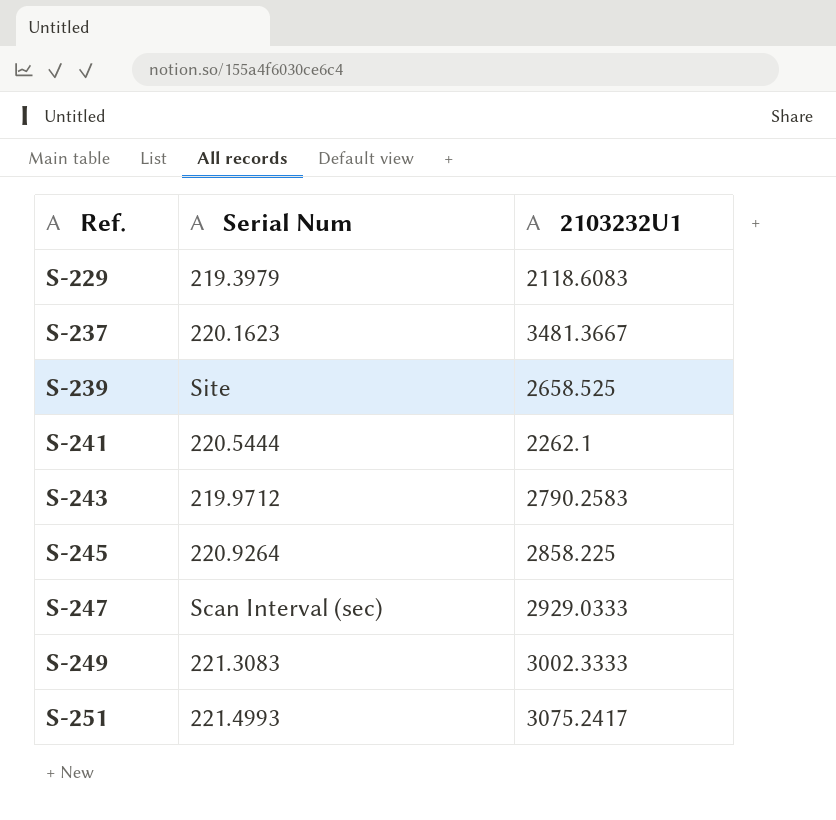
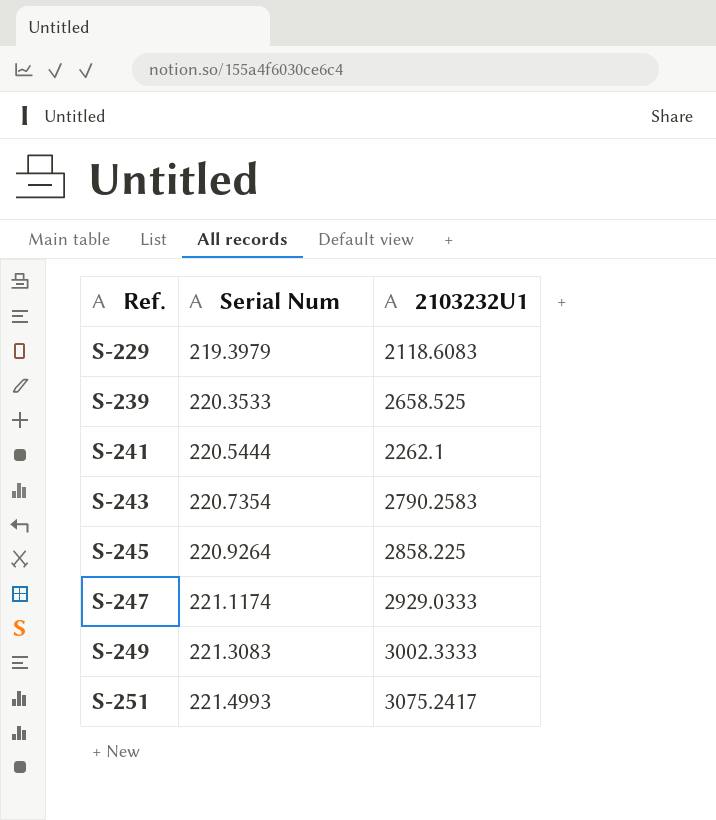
row S-237: 220.1623 | 3481.3667 -> none
S-239 | Serial Num: Site -> 220.3533
S-243 | Serial Num: 219.9712 -> 220.7354
S-247 | Serial Num: Scan Interval (sec) -> 221.1174

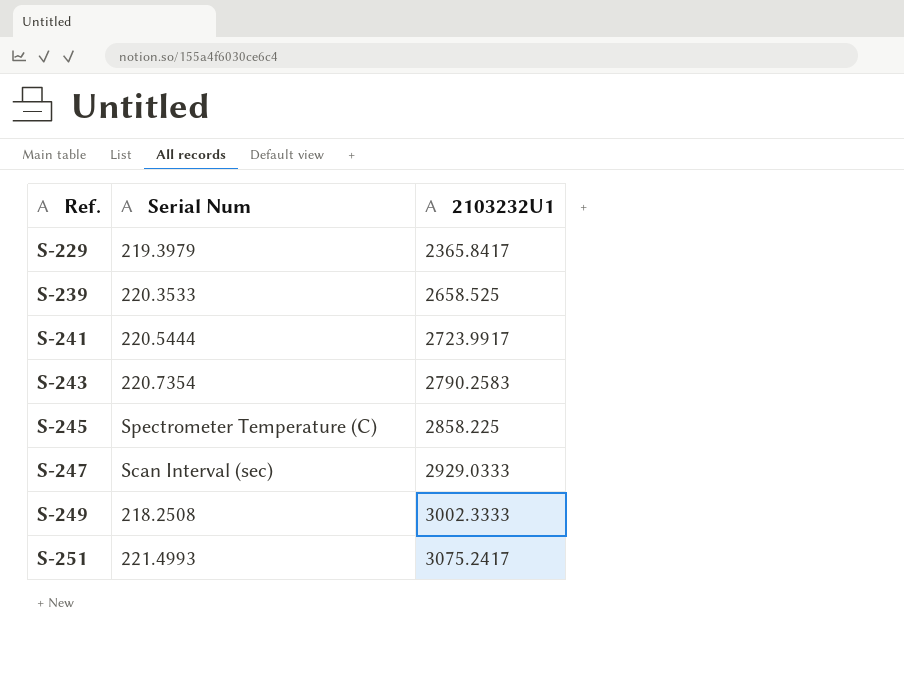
S-229 | 2103232U1: 2118.6083 -> 2365.8417
S-241 | 2103232U1: 2262.1 -> 2723.9917
S-245 | Serial Num: 220.9264 -> Spectrometer Temperature (C)
S-247 | Serial Num: 221.1174 -> Scan Interval (sec)
S-249 | Serial Num: 221.3083 -> 218.2508

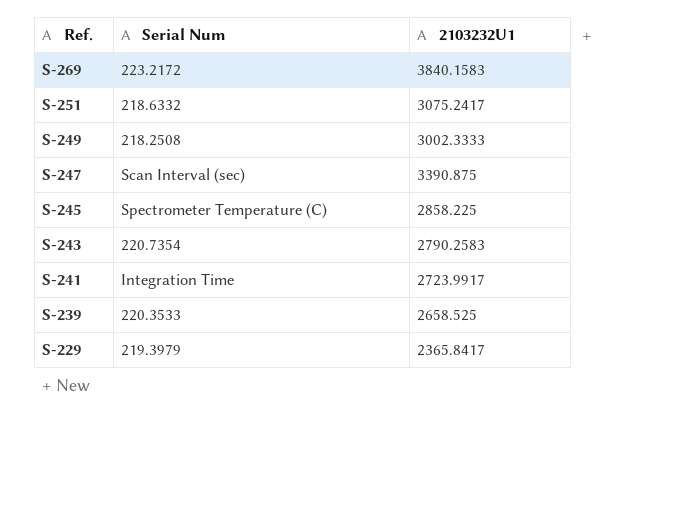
row order: Ref. ascending -> Ref. descending
row S-269: none -> 223.2172 | 3840.1583
S-251 | Serial Num: 221.4993 -> 218.6332
S-247 | 2103232U1: 2929.0333 -> 3390.875
S-241 | Serial Num: 220.5444 -> Integration Time

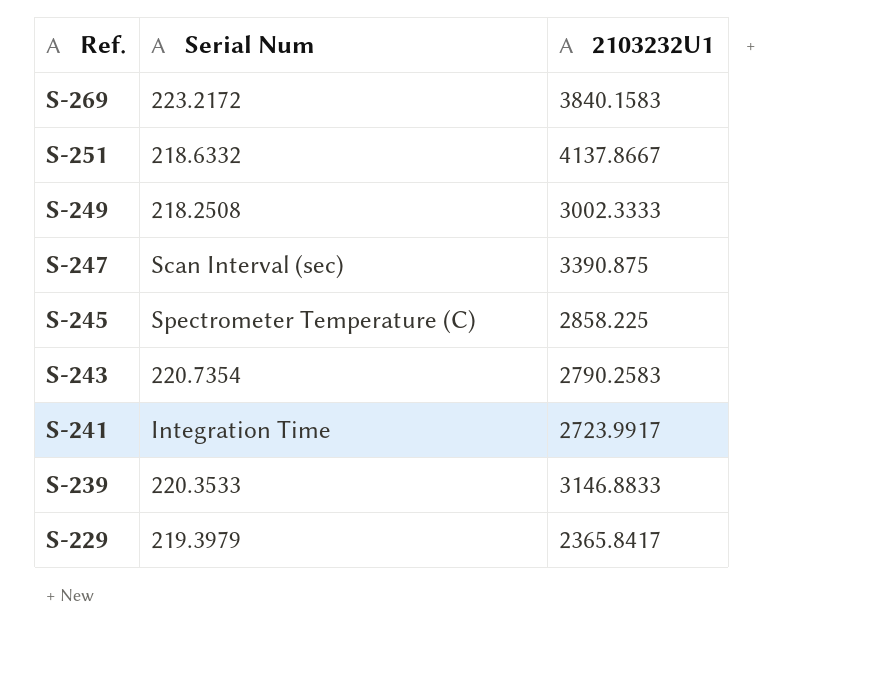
S-251 | 2103232U1: 3075.2417 -> 4137.8667
S-239 | 2103232U1: 2658.525 -> 3146.8833

